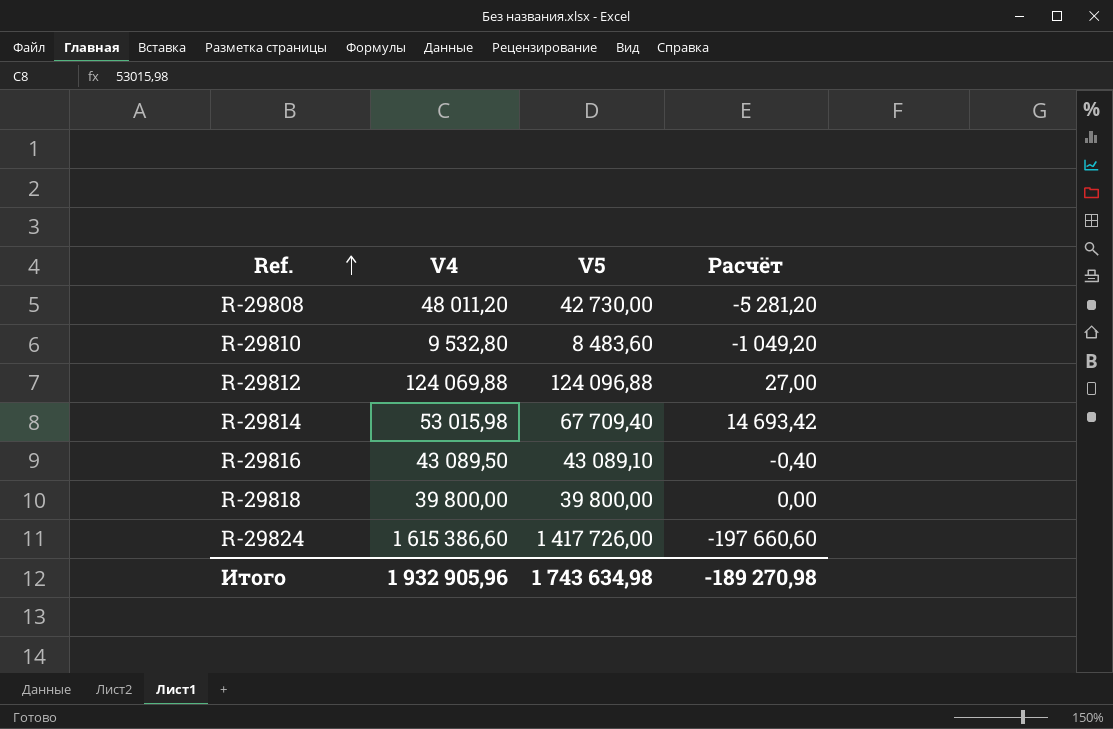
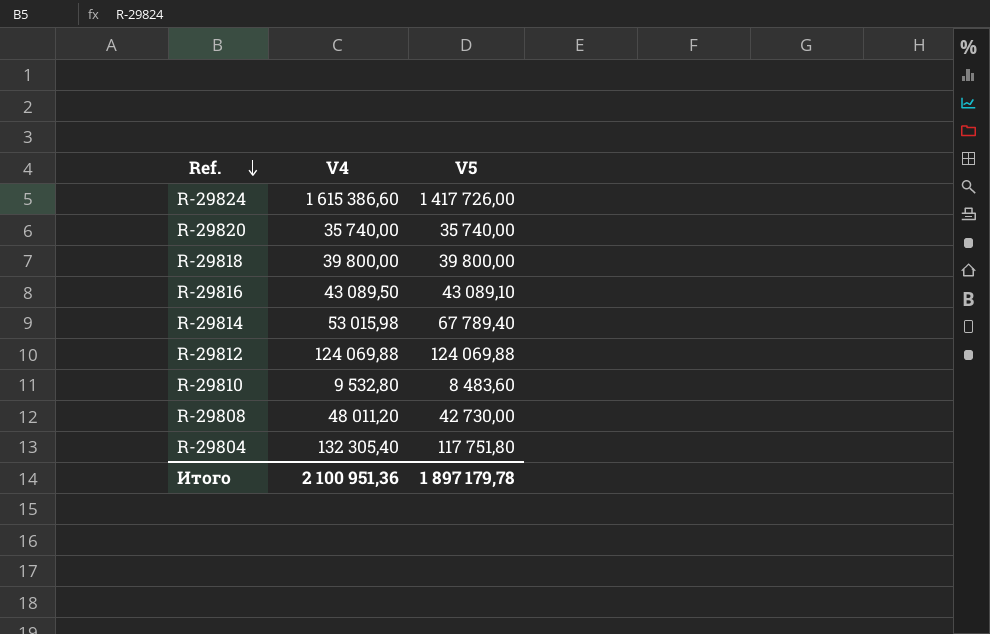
row order: Ref. ascending -> Ref. descending
column Расчёт | formula: [V5] - [V4] -> none
row R-29820: none -> 35 740,00 | 35 740,00
R-29814 | V5: 67 709,40 -> 67 789,40
R-29812 | V5: 124 096,88 -> 124 069,88
row R-29804: none -> 132 305,40 | 117 751,80
Итого | V4: 1 932 905,96 -> 2 100 951,36
Итого | V5: 1 743 634,98 -> 1 897 179,78

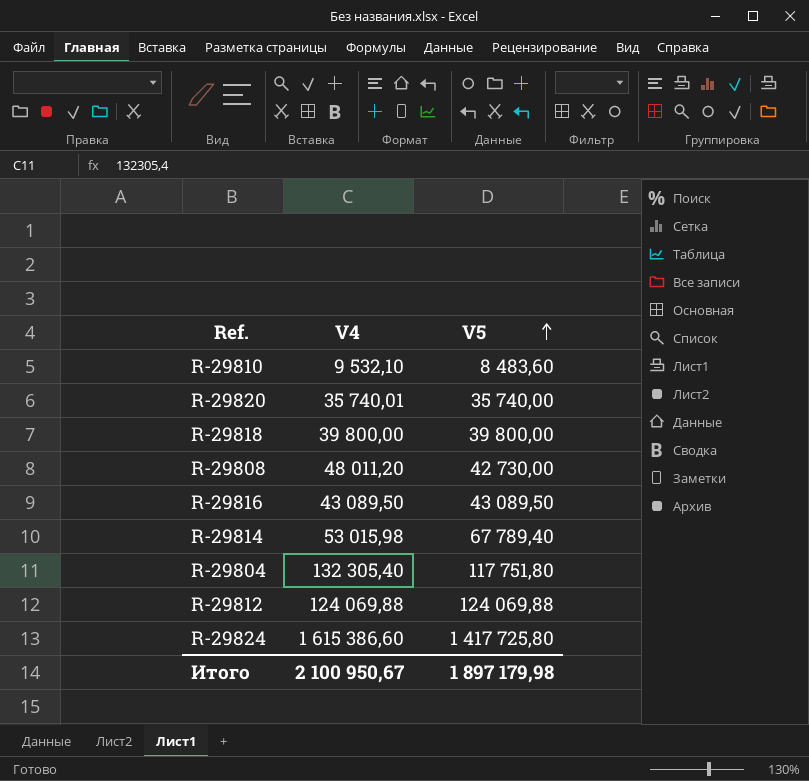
row order: Ref. descending -> V5 ascending
R-29810 | V4: 9 532,80 -> 9 532,10
R-29820 | V4: 35 740,00 -> 35 740,01
R-29816 | V5: 43 089,10 -> 43 089,50
R-29824 | V5: 1 417 726,00 -> 1 417 725,80
Итого | V4: 2 100 951,36 -> 2 100 950,67
Итого | V5: 1 897 179,78 -> 1 897 179,98

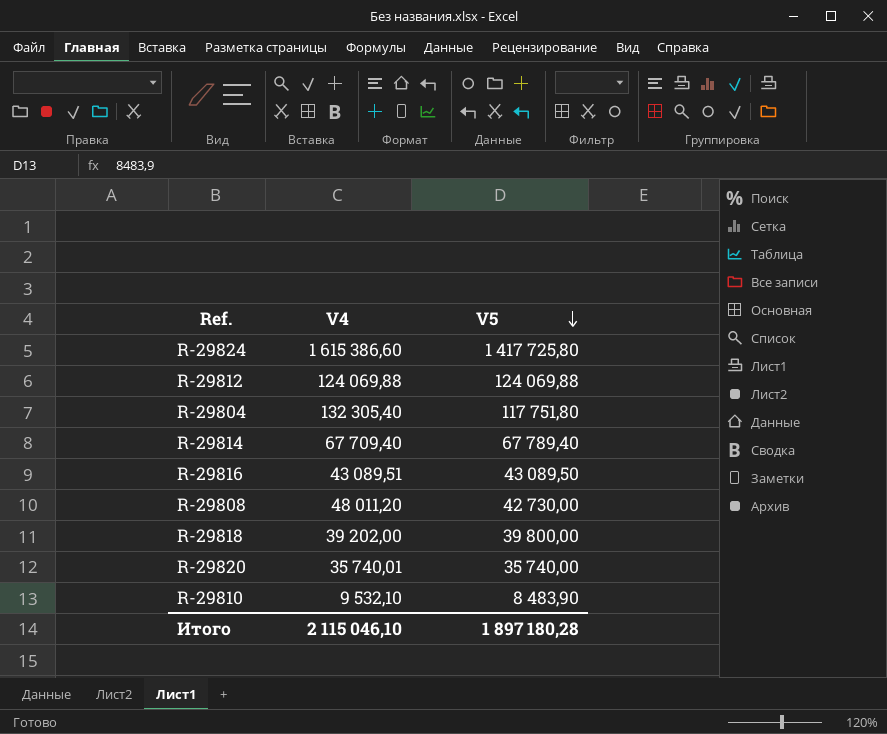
row order: V5 ascending -> V5 descending
R-29814 | V4: 53 015,98 -> 67 709,40
R-29816 | V4: 43 089,50 -> 43 089,51
R-29818 | V4: 39 800,00 -> 39 202,00
R-29810 | V5: 8 483,60 -> 8 483,90
Итого | V4: 2 100 950,67 -> 2 115 046,10
Итого | V5: 1 897 179,98 -> 1 897 180,28

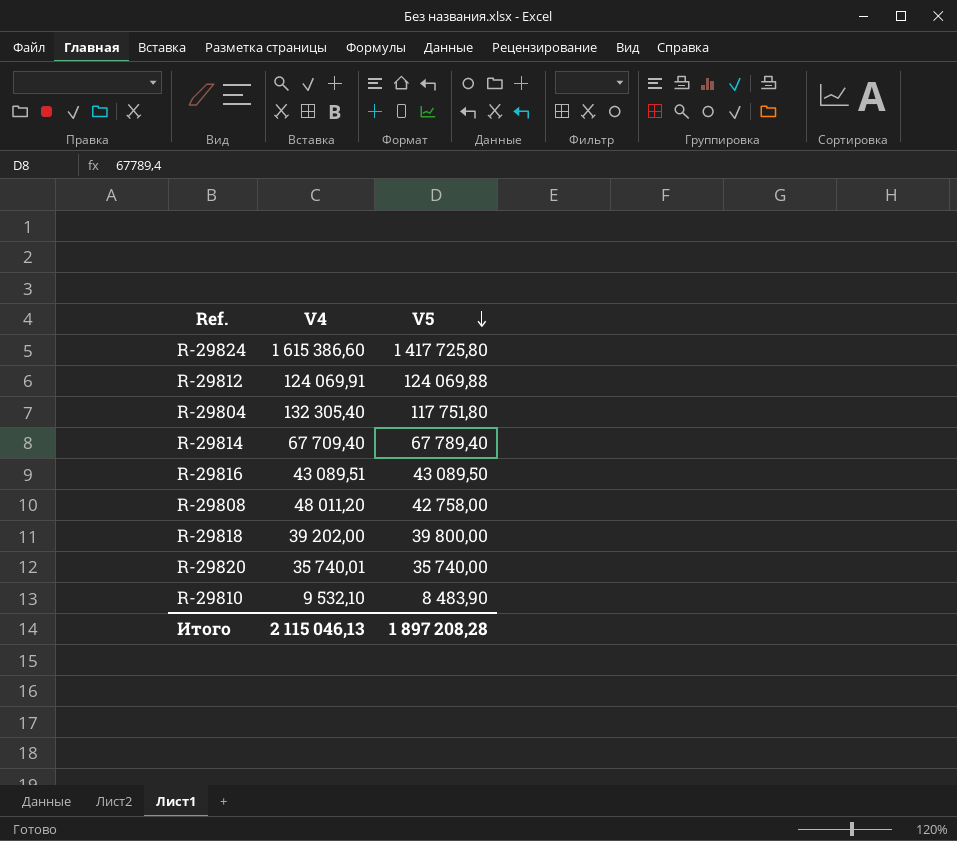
R-29812 | V4: 124 069,88 -> 124 069,91
R-29808 | V5: 42 730,00 -> 42 758,00
Итого | V4: 2 115 046,10 -> 2 115 046,13
Итого | V5: 1 897 180,28 -> 1 897 208,28

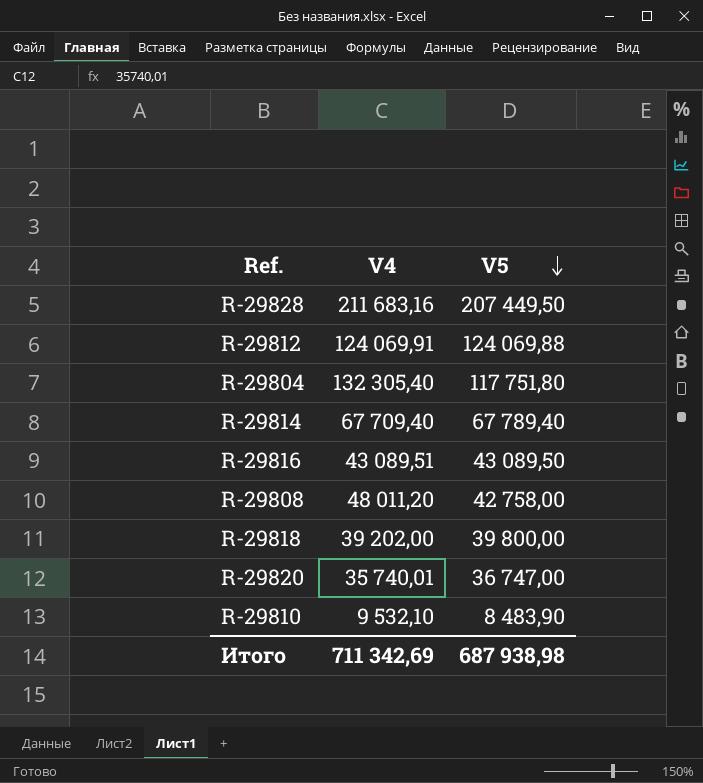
row R-29824: 1 615 386,60 | 1 417 725,80 -> none
row R-29828: none -> 211 683,16 | 207 449,50
R-29820 | V5: 35 740,00 -> 36 747,00
Итого | V4: 2 115 046,13 -> 711 342,69
Итого | V5: 1 897 208,28 -> 687 938,98

